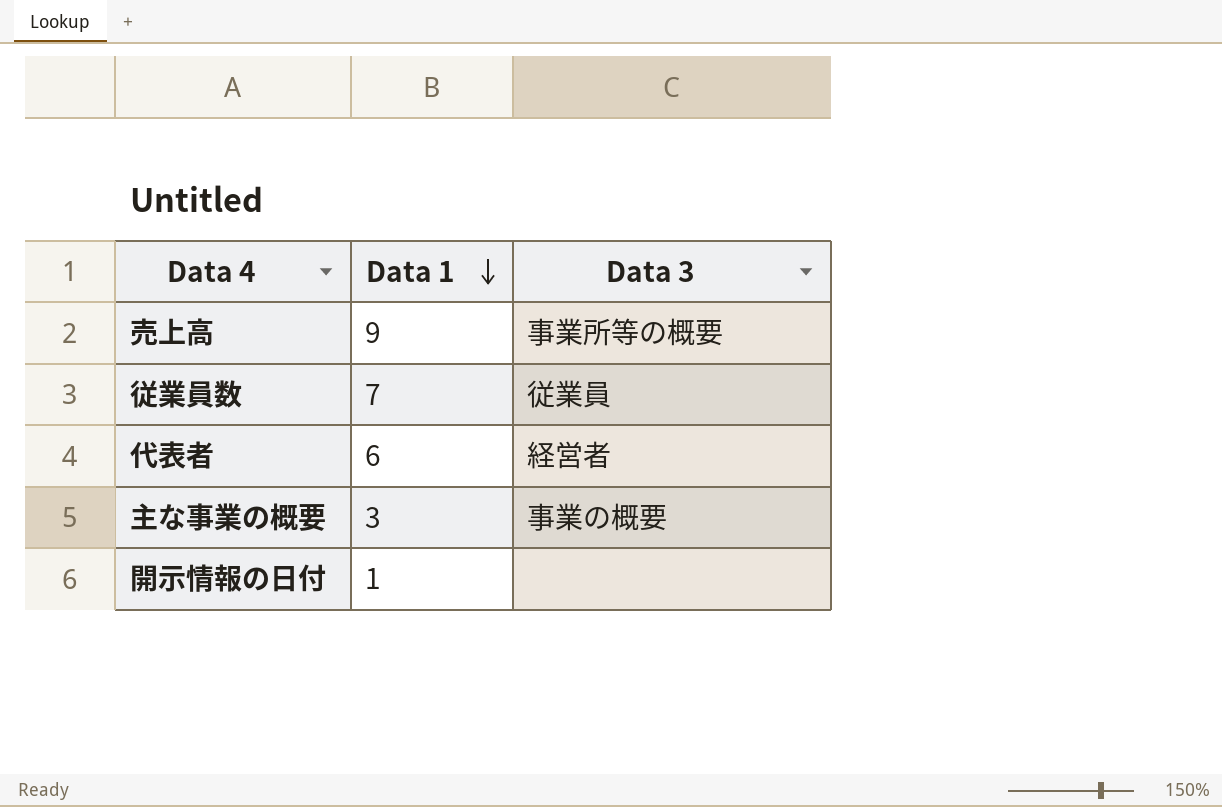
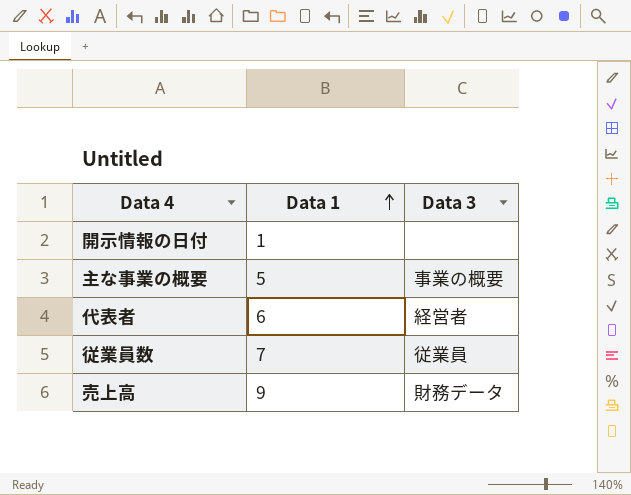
row order: Data 1 descending -> Data 1 ascending
主な事業の概要 | Data 1: 3 -> 5
売上高 | Data 3: 事業所等の概要 -> 財務データ

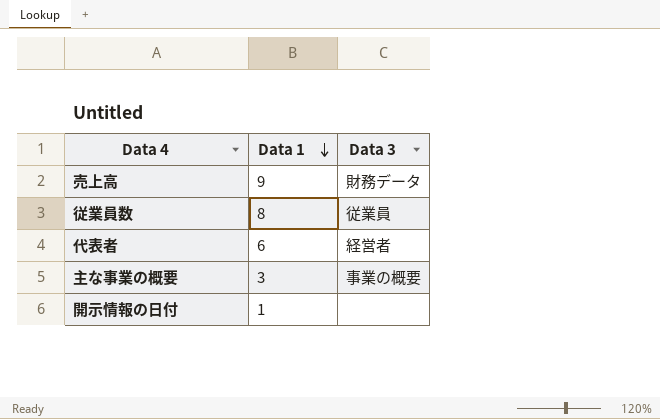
row order: Data 1 ascending -> Data 1 descending
従業員数 | Data 1: 7 -> 8
主な事業の概要 | Data 1: 5 -> 3

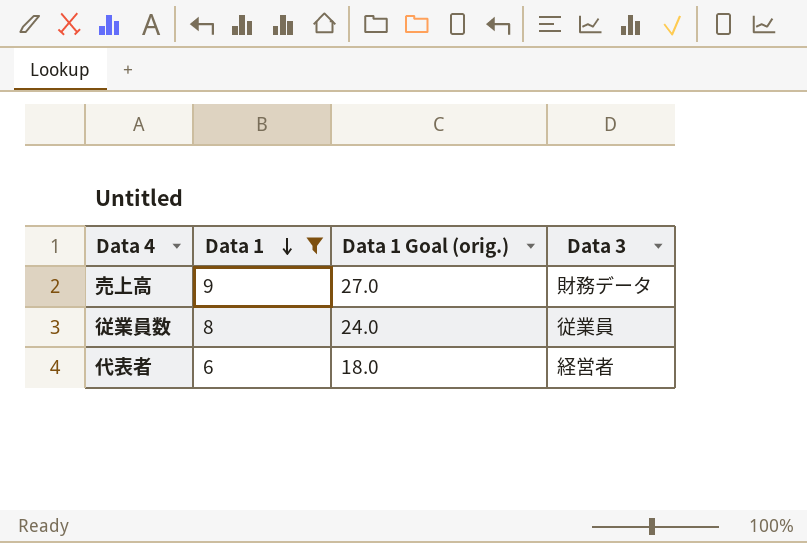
filter: none -> Data 1 >= 6
column Data 1 Goal (orig.) | formula: none -> [Data 1] * 3

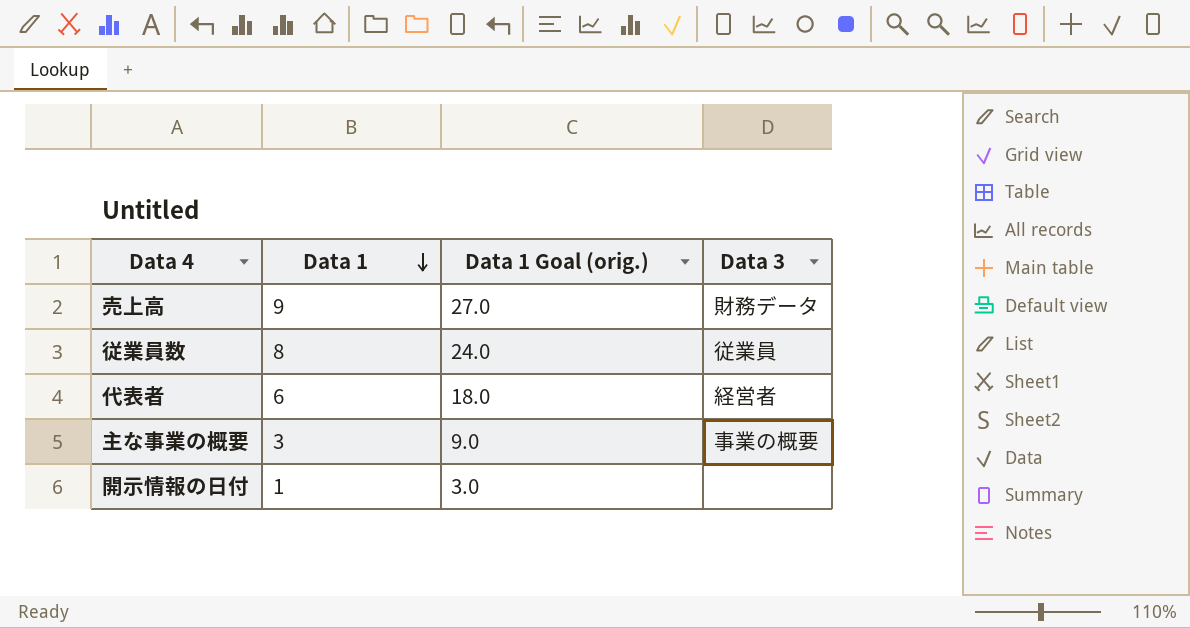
filter: Data 1 >= 6 -> none

